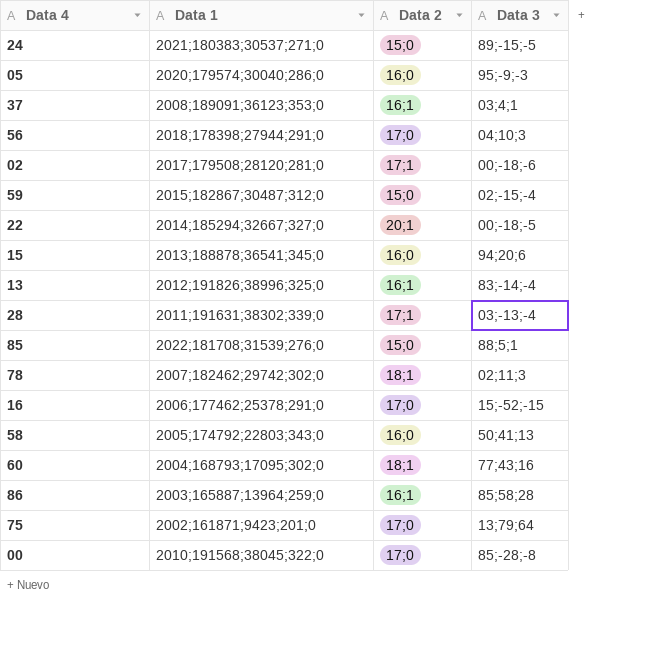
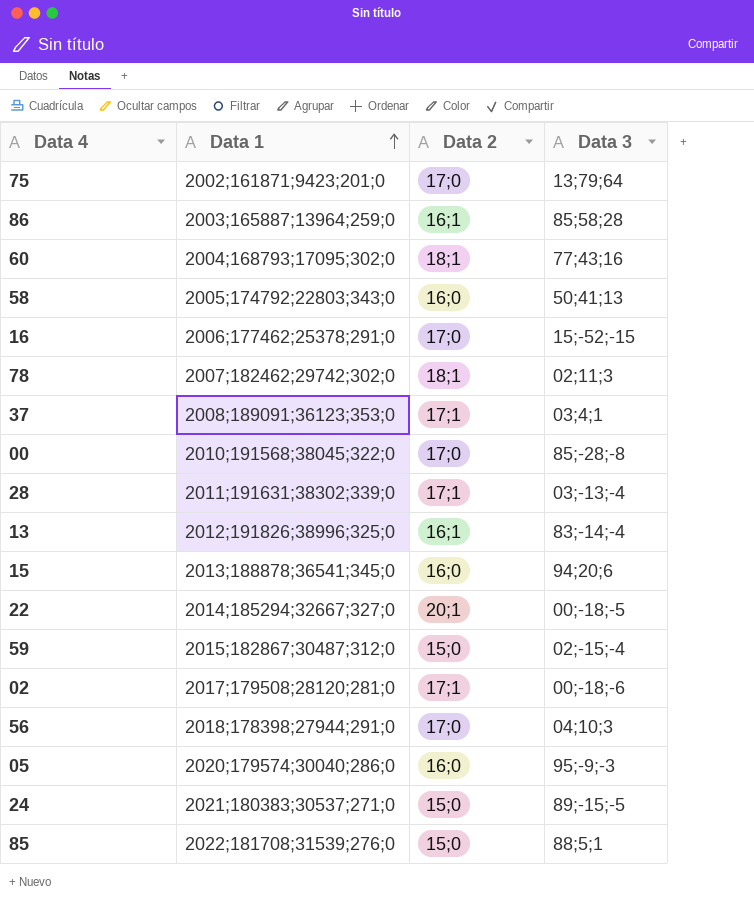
row order: none -> Data 1 ascending
37 | Data 2: 16;1 -> 17;1

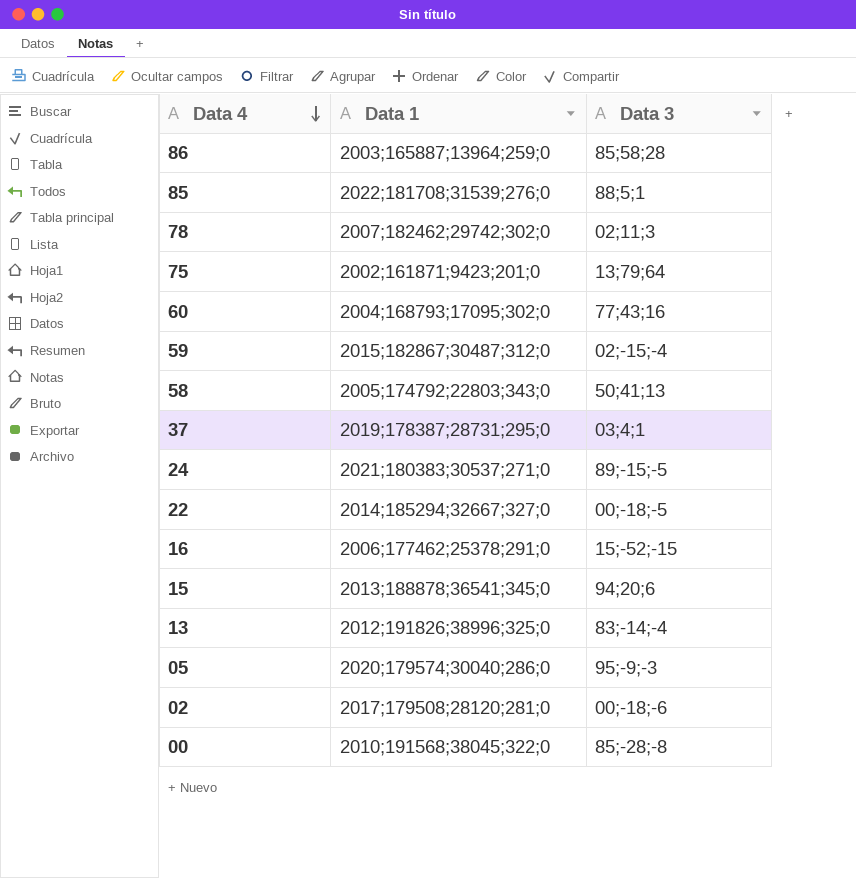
row order: Data 1 ascending -> Data 4 descending
column Data 2 | position: 3 -> none
row 28: 2011;191631;38302;339;0 | 17;1 | 03;-13;-4 -> none
row 56: 2018;178398;27944;291;0 | 17;0 | 04;10;3 -> none
37 | Data 1: 2008;189091;36123;353;0 -> 2019;178387;28731;295;0

